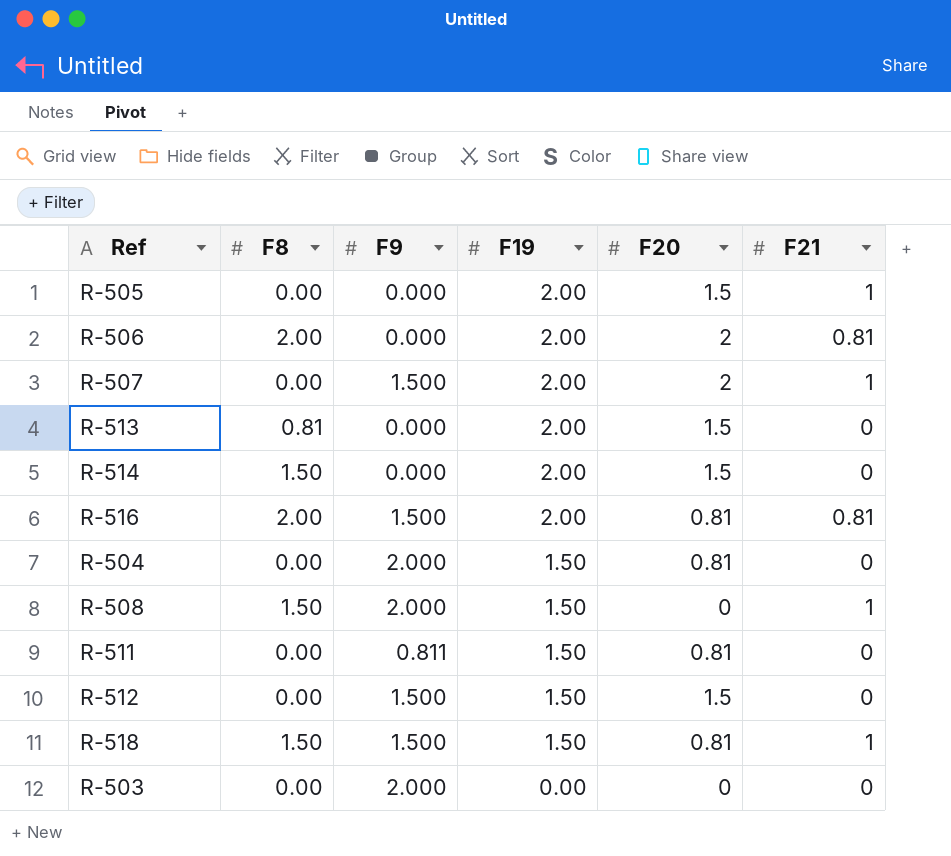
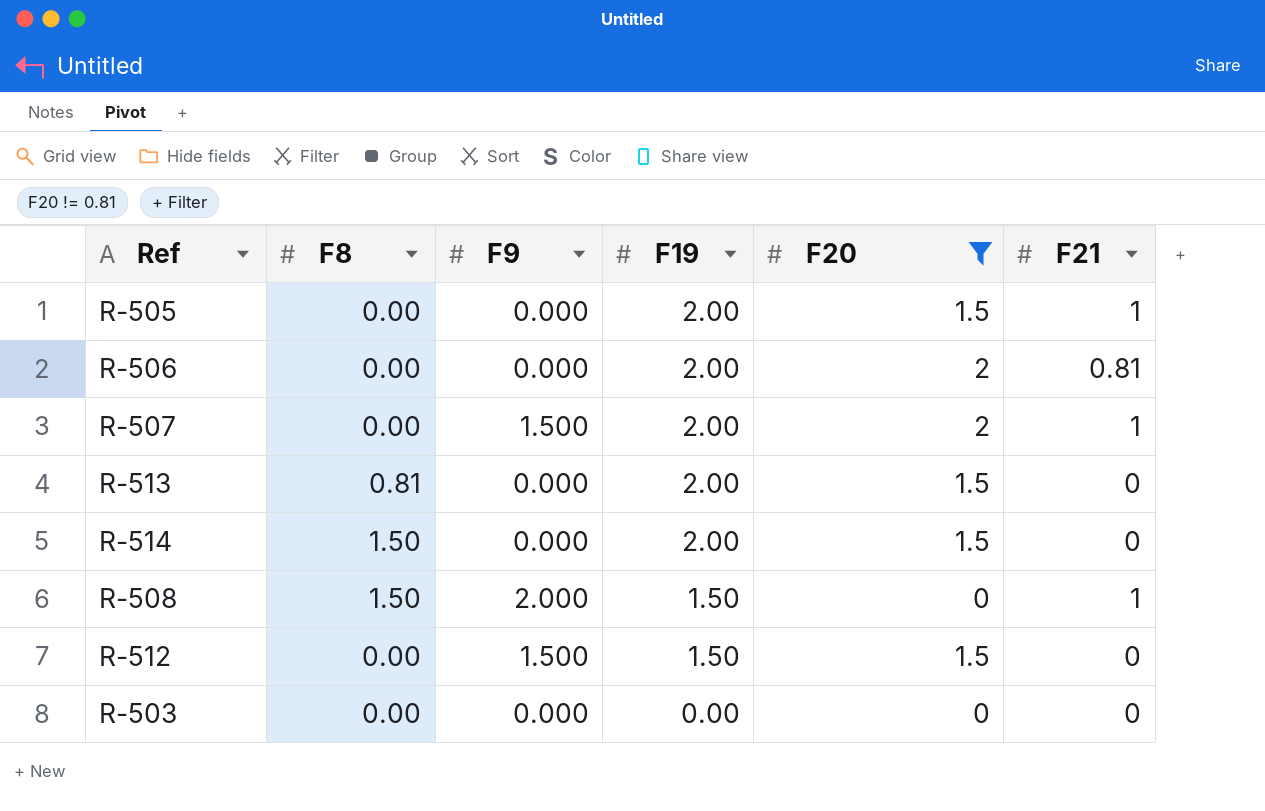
filter: none -> F20 != 0.81
R-506 | F8: 2.00 -> 0.00
R-503 | F9: 2.000 -> 0.000

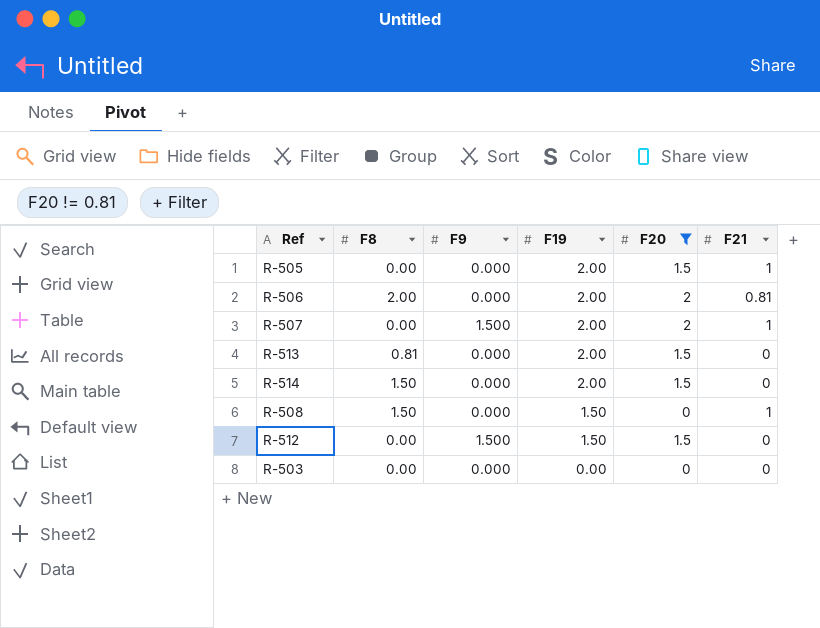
R-506 | F8: 0.00 -> 2.00
R-508 | F9: 2.000 -> 0.000

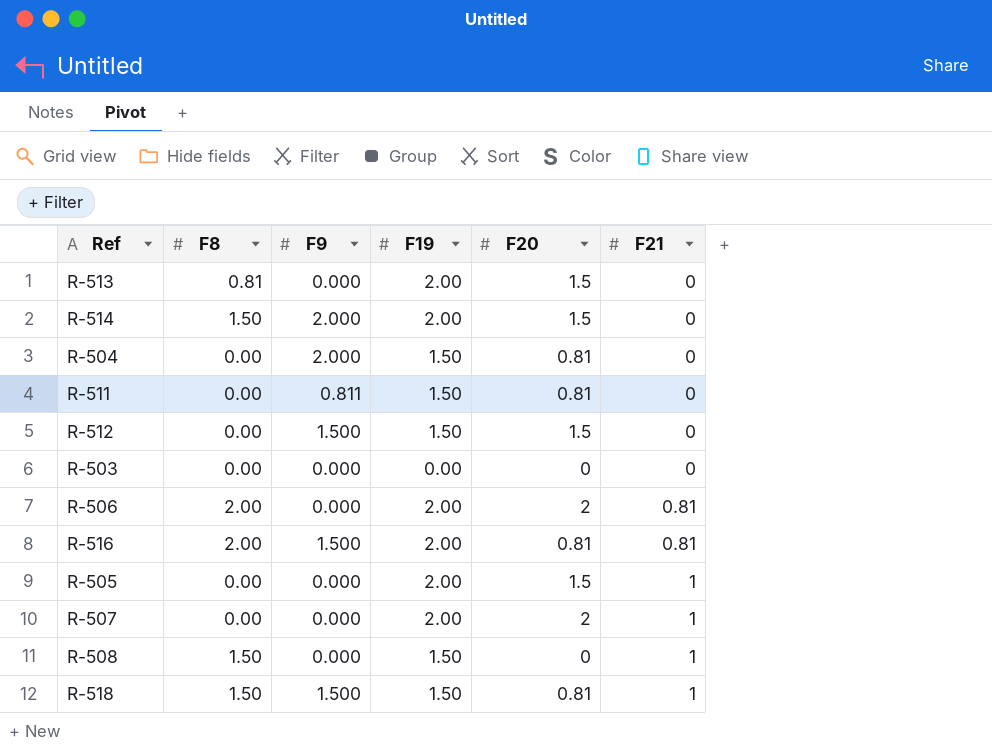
filter: F20 != 0.81 -> none
row order: F19 descending -> F21 ascending
R-514 | F9: 0.000 -> 2.000
R-507 | F9: 1.500 -> 0.000

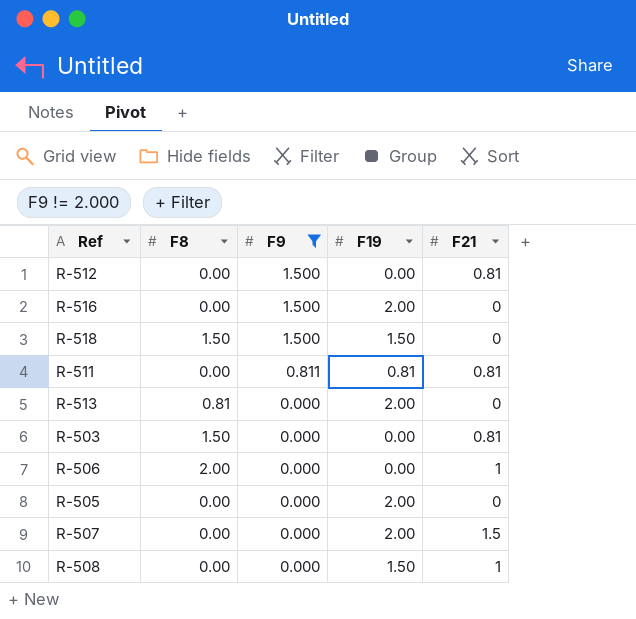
filter: none -> F9 != 2.000
row order: F21 ascending -> F9 descending
column F20 | position: 5 -> none
R-512 | F19: 1.50 -> 0.00
R-512 | F21: 0 -> 0.81
R-516 | F8: 2.00 -> 0.00
R-516 | F21: 0.81 -> 0
R-518 | F21: 1 -> 0
R-511 | F19: 1.50 -> 0.81
R-511 | F21: 0 -> 0.81
R-503 | F8: 0.00 -> 1.50
R-503 | F21: 0 -> 0.81
R-506 | F19: 2.00 -> 0.00
R-506 | F21: 0.81 -> 1
R-505 | F21: 1 -> 0
R-507 | F21: 1 -> 1.5
R-508 | F8: 1.50 -> 0.00

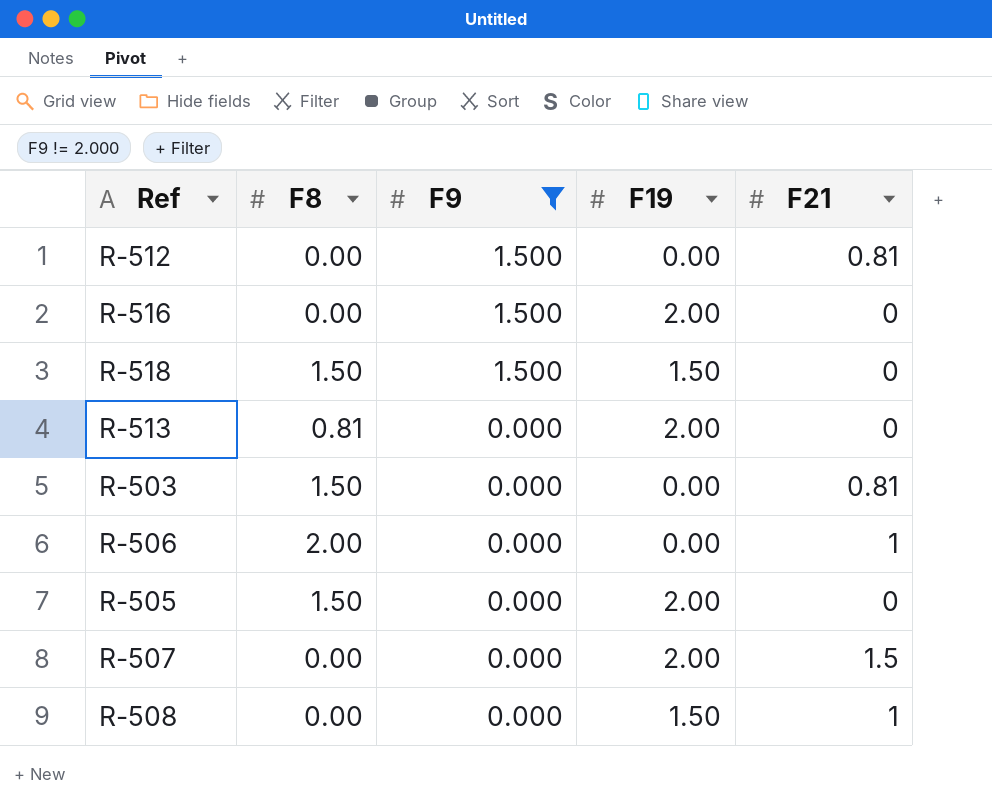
row R-511: 0.00 | 0.811 | 0.81 | 0.81 -> none
R-505 | F8: 0.00 -> 1.50

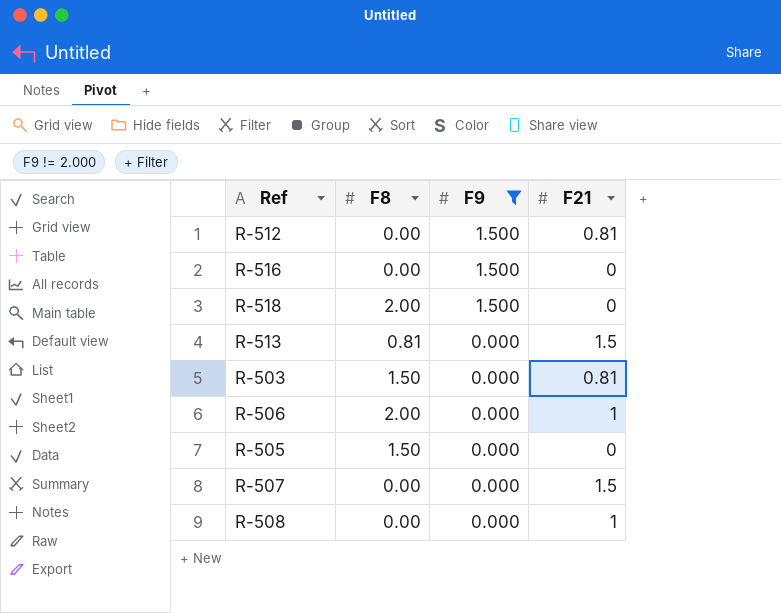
column F19 | position: 4 -> none
R-518 | F8: 1.50 -> 2.00
R-513 | F21: 0 -> 1.5

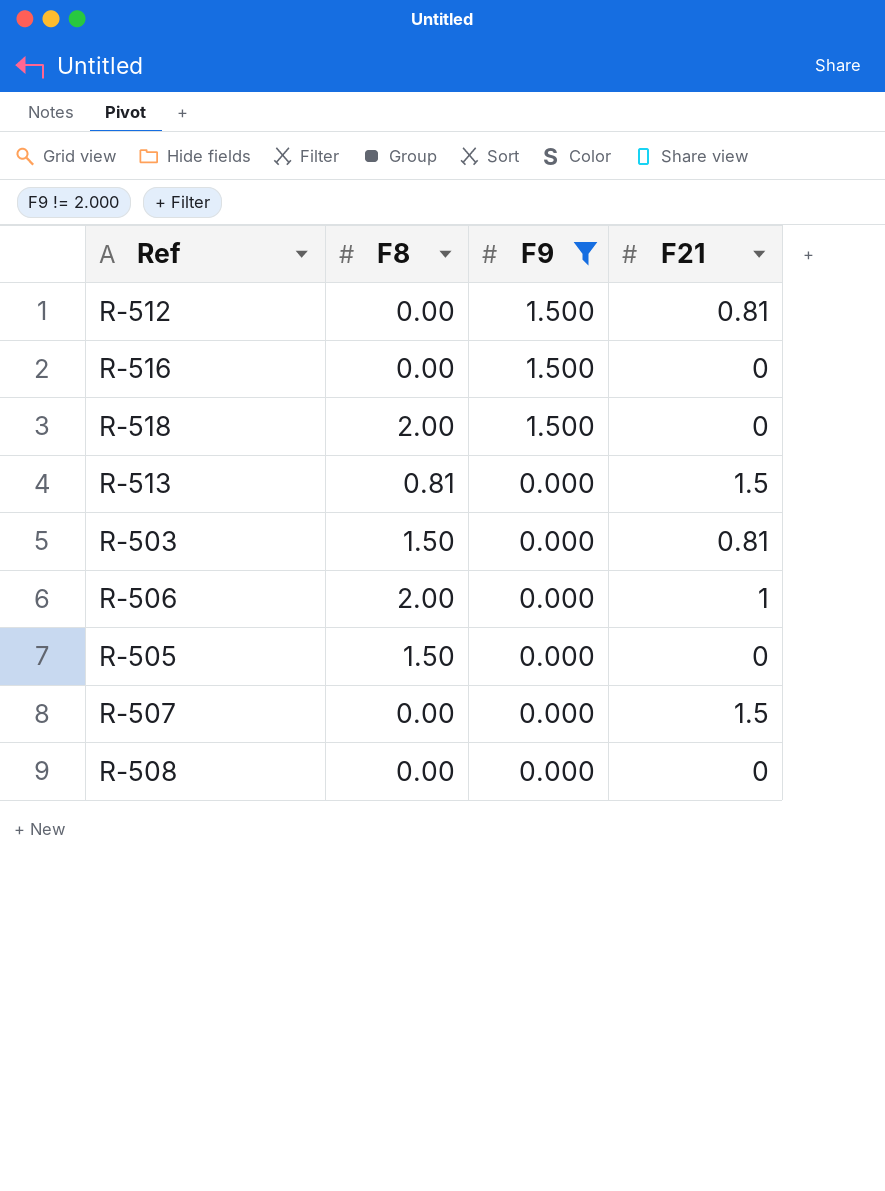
R-508 | F21: 1 -> 0

